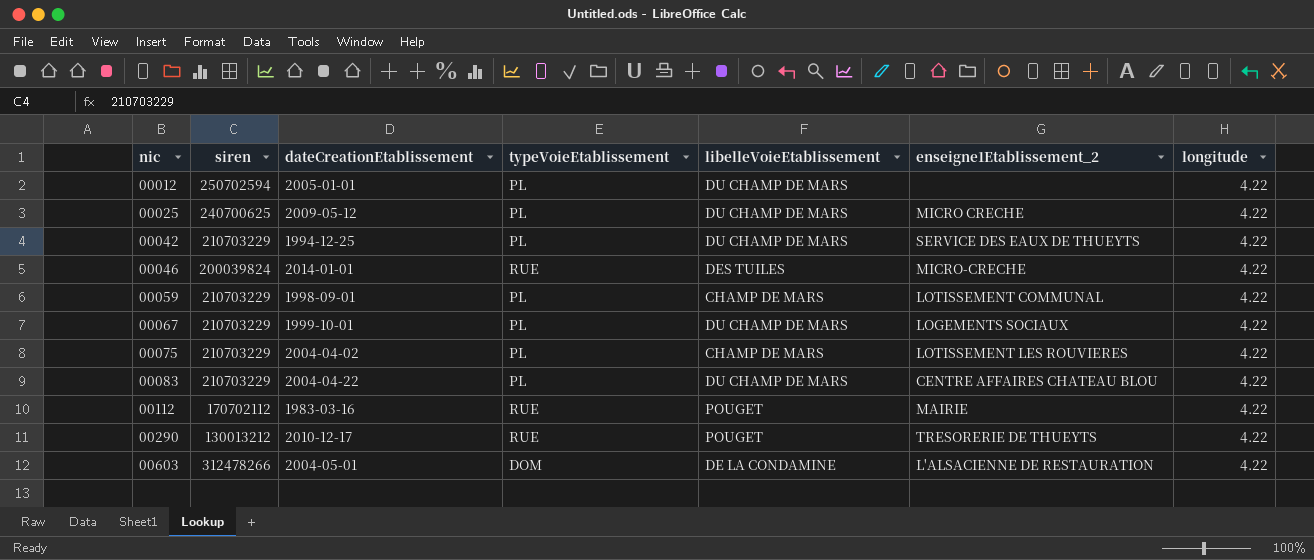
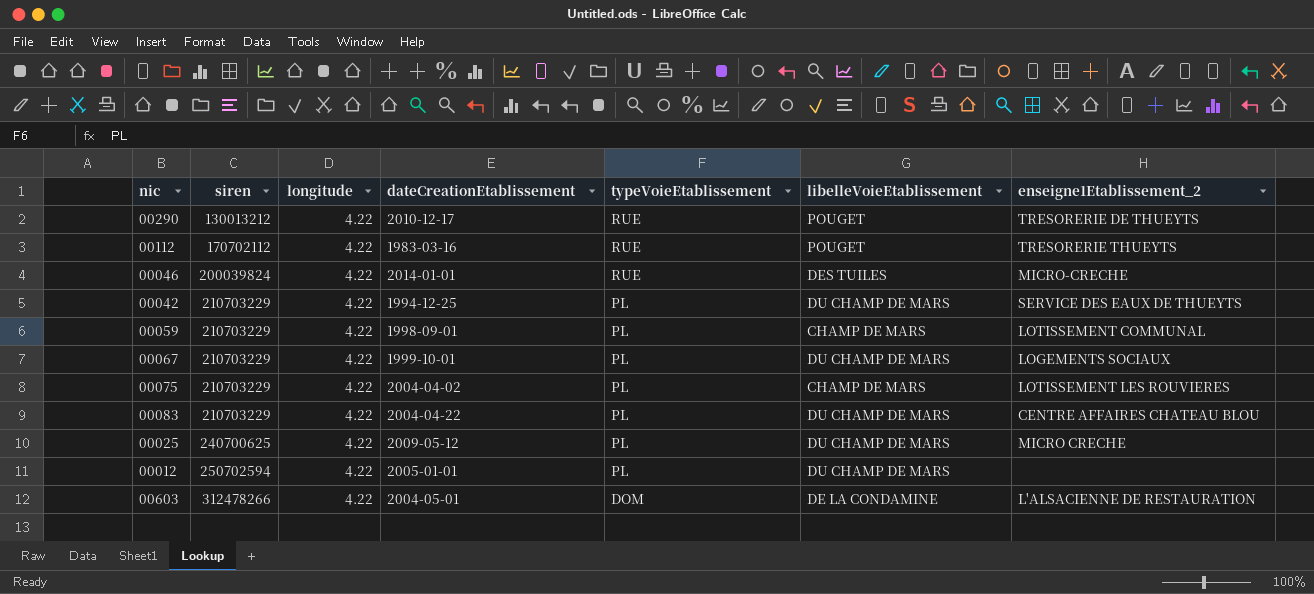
row order: nic ascending -> siren ascending
column longitude | position: 7 -> 3
00112 | enseigne1Etablissement_2: MAIRIE -> TRESORERIE THUEYTS

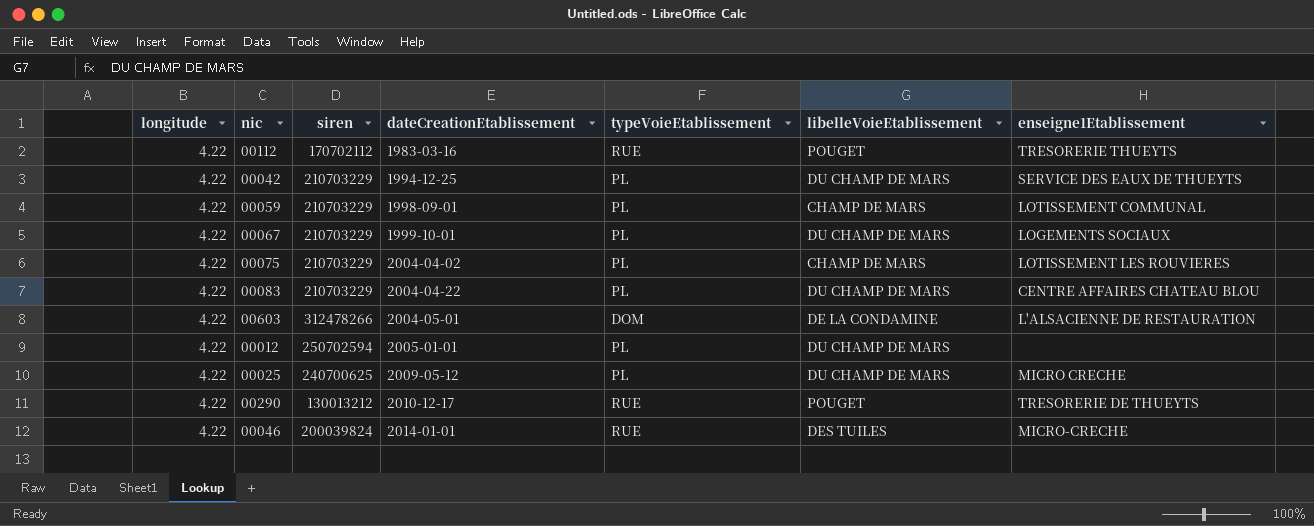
row order: siren ascending -> dateCreationEtablissement ascending
column longitude | position: 3 -> 1
column name: enseigne1Etablissement_2 -> enseigne1Etablissement

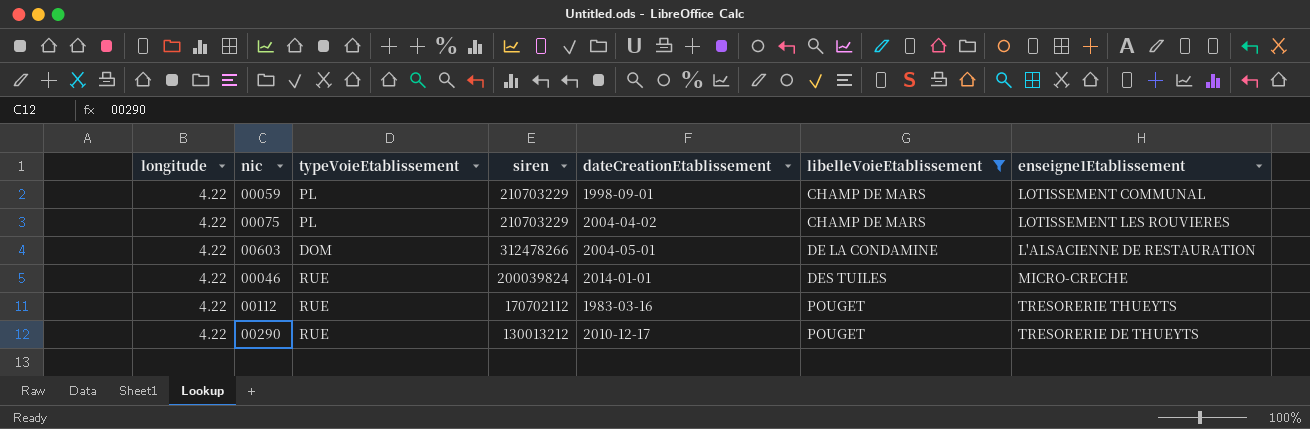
filter: none -> libelleVoieEtablissement != DU CHAMP DE MARS
row order: dateCreationEtablissement ascending -> libelleVoieEtablissement ascending
column typeVoieEtablissement | position: 5 -> 3

